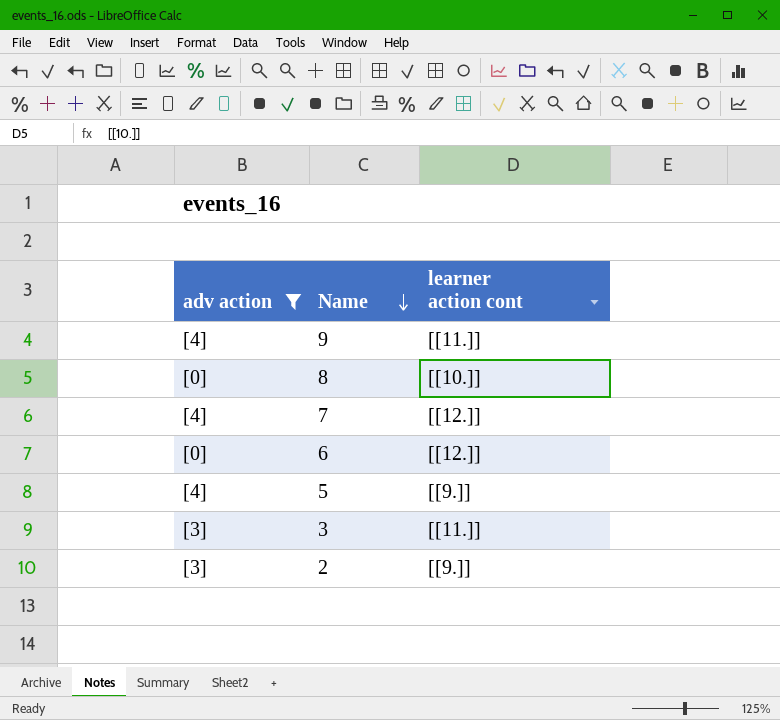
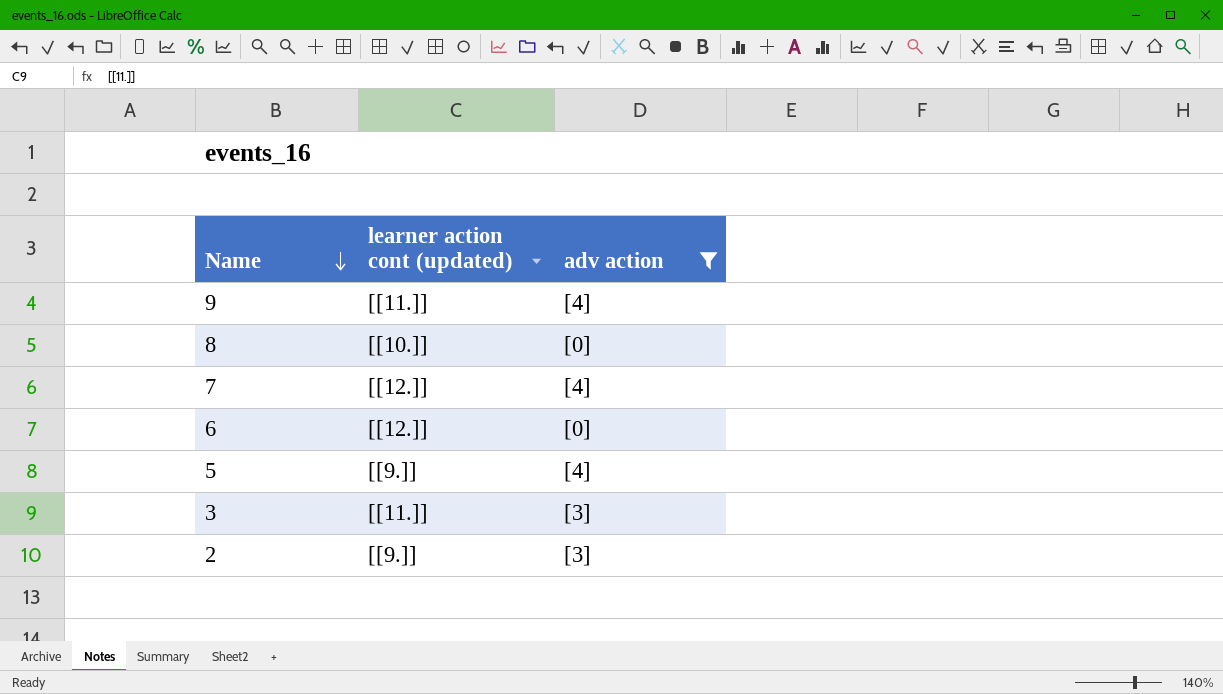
column name: learner action cont -> learner action cont (updated)
column adv action | position: 1 -> 3

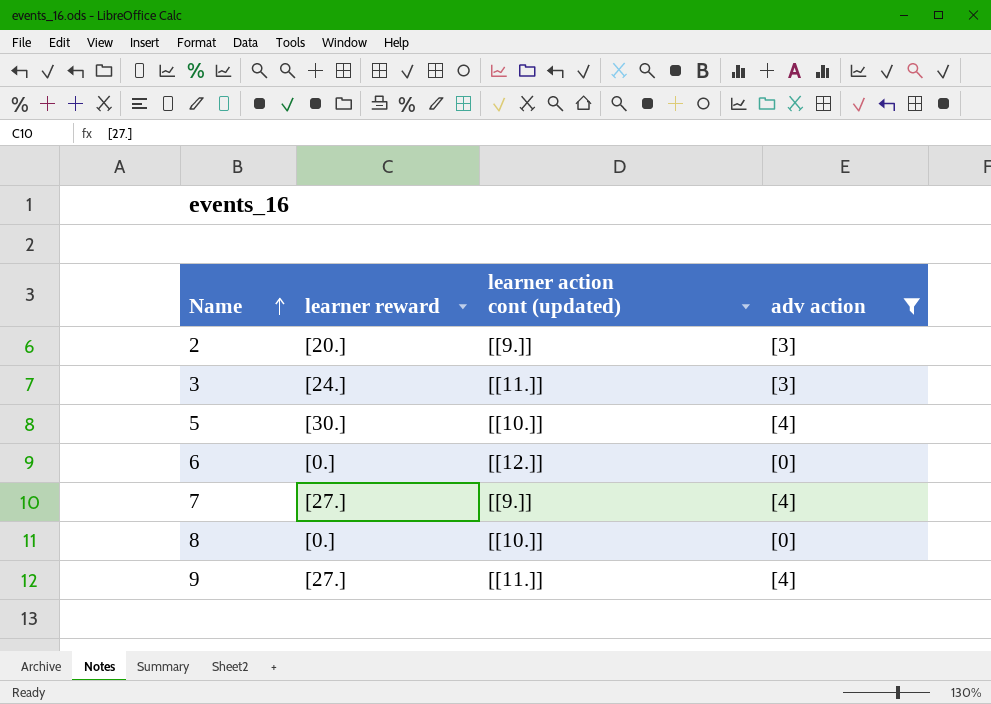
row order: Name descending -> Name ascending
column learner reward | position: none -> 2
5 | learner action cont (updated): [[9.]] -> [[10.]]
7 | learner action cont (updated): [[12.]] -> [[9.]]

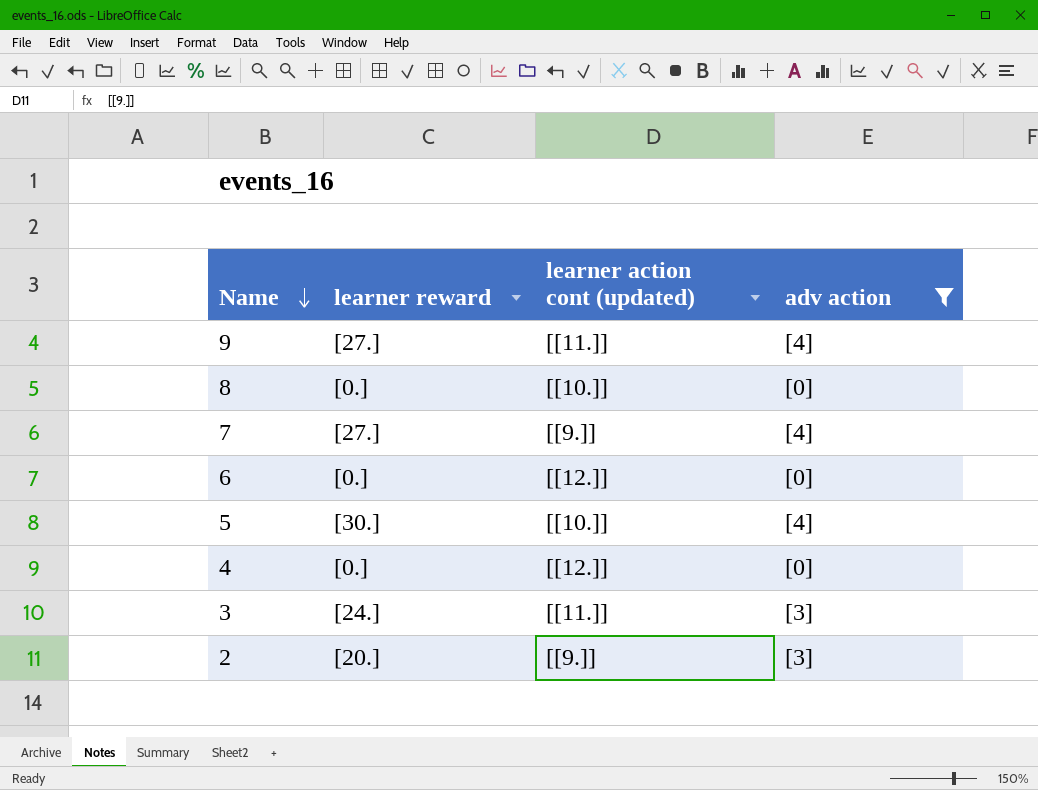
row order: Name ascending -> Name descending
row 4: none -> [0.] | [[12.]] | [0]

